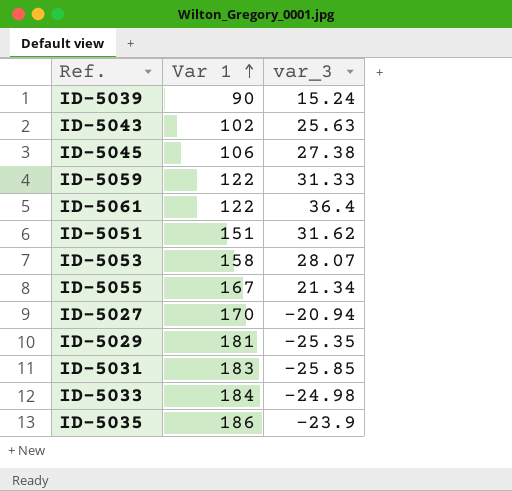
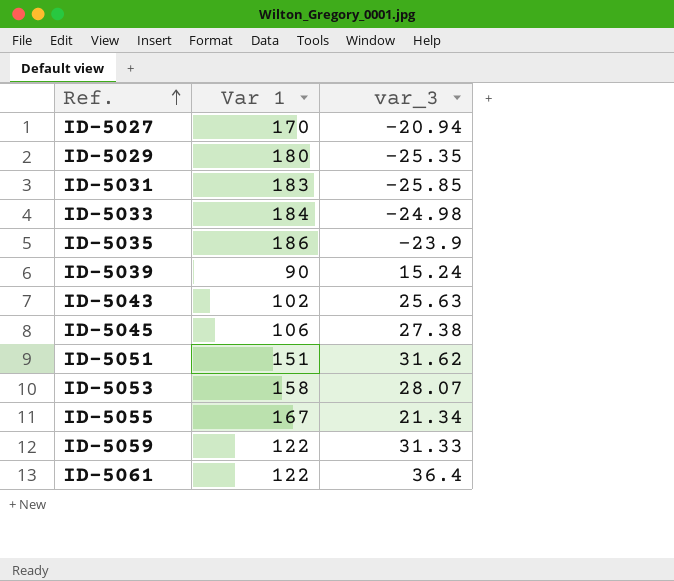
row order: Var 1 ascending -> Ref. ascending
ID-5029 | Var 1: 181 -> 180

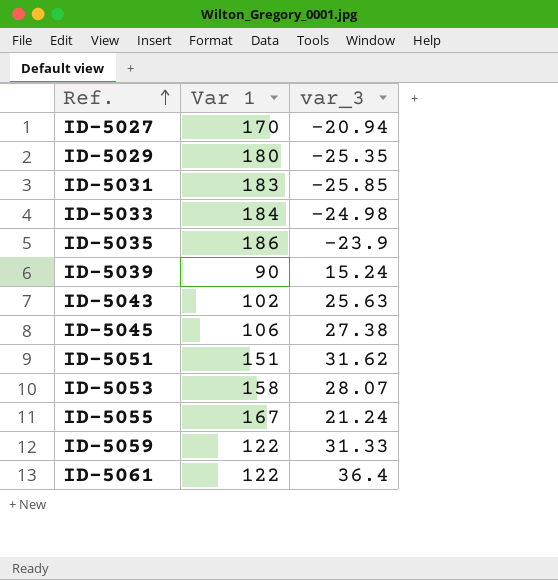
ID-5055 | var_3: 21.34 -> 21.24

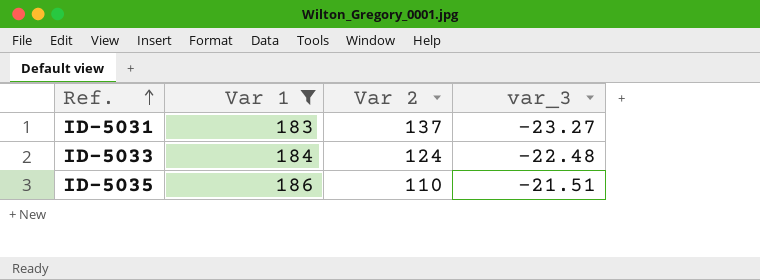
filter: none -> Var 1 >= 183
column Var 2 | position: none -> 3
ID-5031 | var_3: -25.85 -> -23.27
ID-5033 | var_3: -24.98 -> -22.48
ID-5035 | var_3: -23.9 -> -21.51

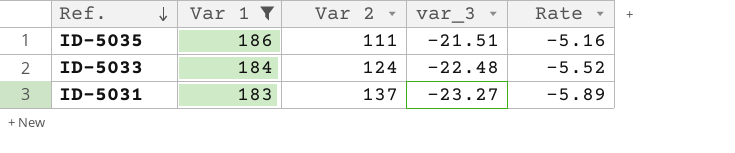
row order: Ref. ascending -> Ref. descending
column Rate | formula: none -> [Var 2] / [var_3]
ID-5035 | Var 2: 110 -> 111

